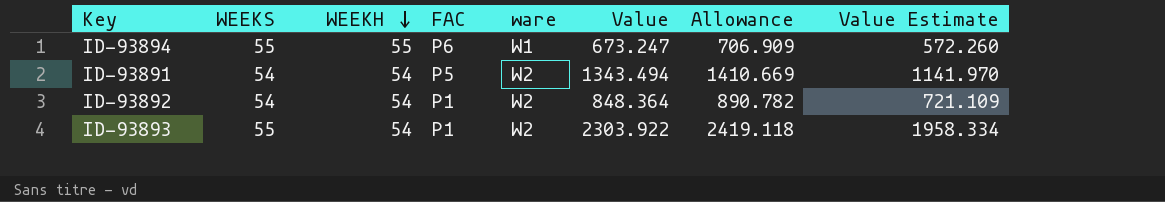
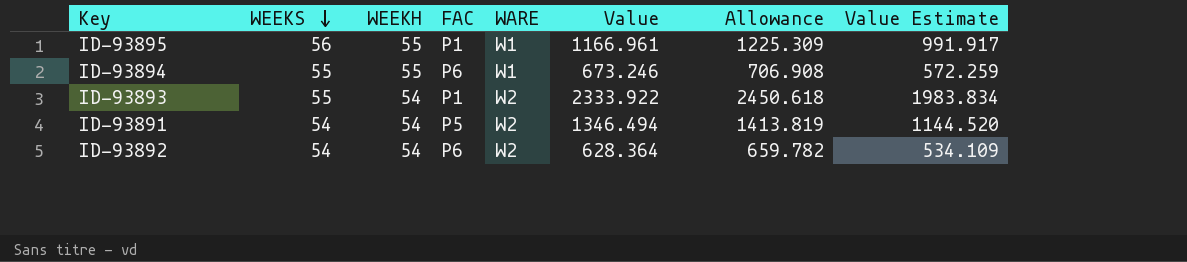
row order: WEEKH descending -> WEEKS descending
column name: ware -> WARE
row ID-93895: none -> 56 | 55 | P1 | W1 | 1166.961 | 1225.309 | 991.917
ID-93894 | Value: 673.247 -> 673.246
ID-93894 | Allowance: 706.909 -> 706.908
ID-93894 | Value Estimate: 572.260 -> 572.259
ID-93893 | Value: 2303.922 -> 2333.922
ID-93893 | Allowance: 2419.118 -> 2450.618
ID-93893 | Value Estimate: 1958.334 -> 1983.834
ID-93891 | Value: 1343.494 -> 1346.494
ID-93891 | Allowance: 1410.669 -> 1413.819
ID-93891 | Value Estimate: 1141.970 -> 1144.520
ID-93892 | FAC: P1 -> P6
ID-93892 | Value: 848.364 -> 628.364
ID-93892 | Allowance: 890.782 -> 659.782
ID-93892 | Value Estimate: 721.109 -> 534.109

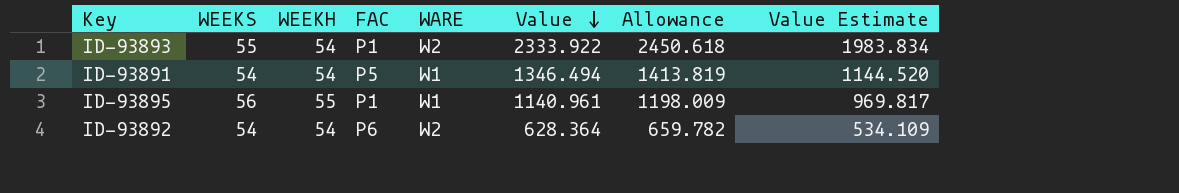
row order: WEEKS descending -> Value descending
row ID-93894: 55 | 55 | P6 | W1 | 673.246 | 706.908 | 572.259 -> none
ID-93891 | WARE: W2 -> W1
ID-93895 | Value: 1166.961 -> 1140.961
ID-93895 | Allowance: 1225.309 -> 1198.009
ID-93895 | Value Estimate: 991.917 -> 969.817

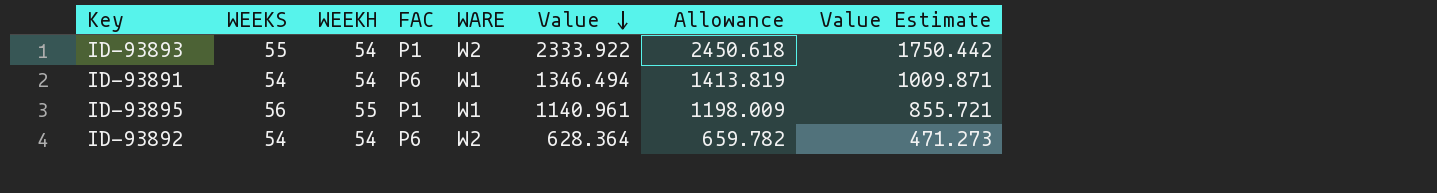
column Value Estimate | formula: [Value] * 0.85 -> [Value] * 0.75
ID-93891 | FAC: P5 -> P6

